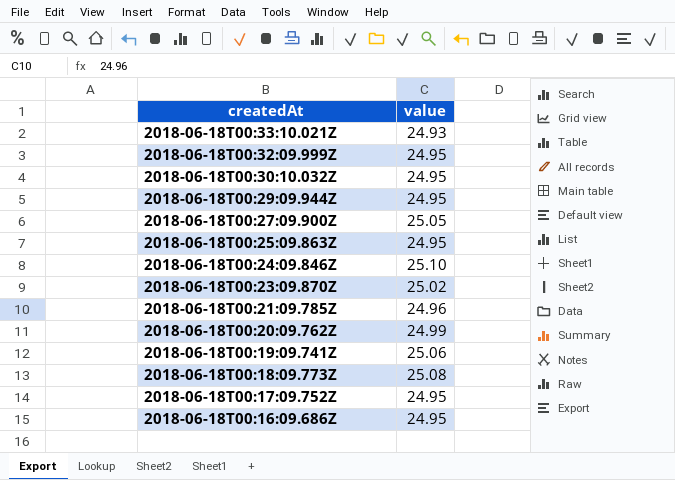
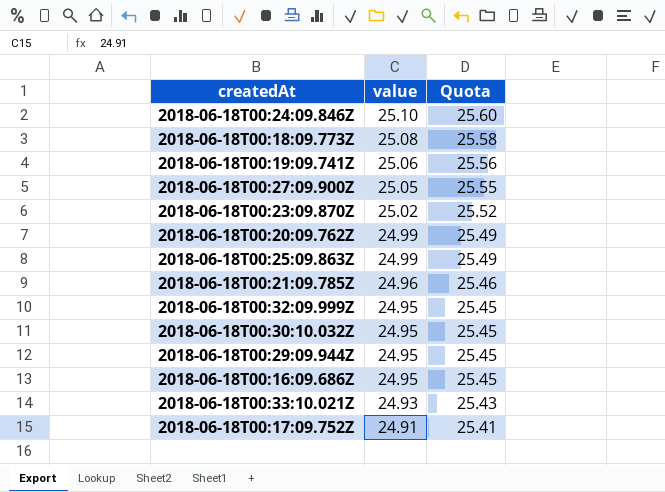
row order: createdAt descending -> value descending
column Quota | formula: none -> [value] * 1.02
2018-06-18T00:25:09.863Z | value: 24.95 -> 24.99
2018-06-18T00:17:09.752Z | value: 24.95 -> 24.91

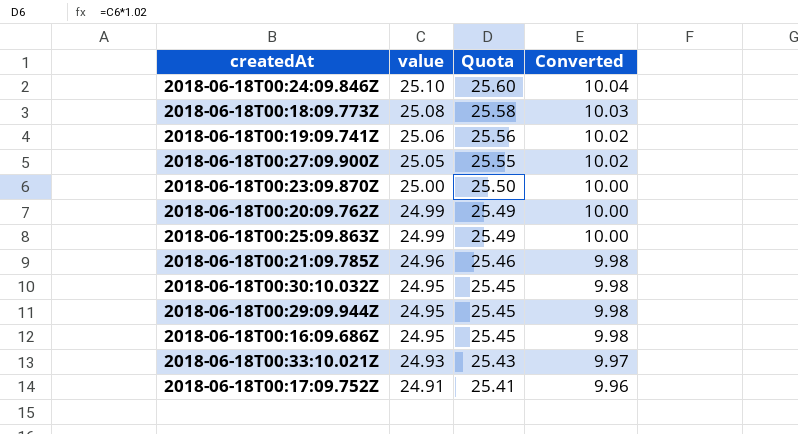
column Converted | formula: none -> [value] * 0.4
row 2018-06-18T00:32:09.999Z: 24.95 | 25.45 -> none
2018-06-18T00:23:09.870Z | value: 25.02 -> 25.00
2018-06-18T00:23:09.870Z | Quota: 25.52 -> 25.50

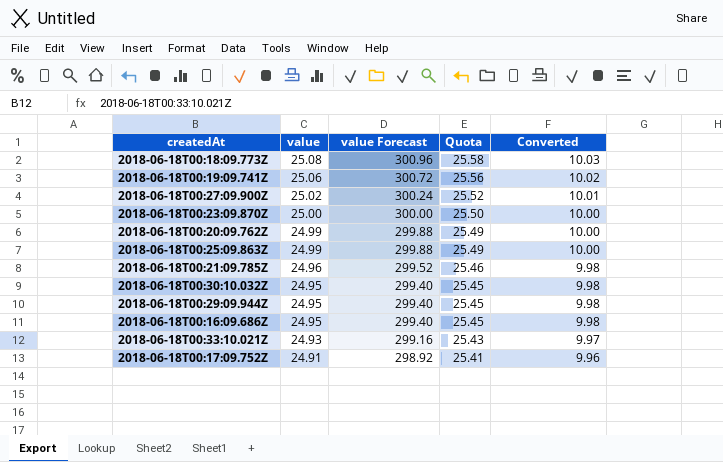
column value Forecast | formula: none -> [value] * 12
row 2018-06-18T00:24:09.846Z: 25.10 | 25.60 | 10.04 -> none
2018-06-18T00:27:09.900Z | value: 25.05 -> 25.02
2018-06-18T00:27:09.900Z | Quota: 25.55 -> 25.52
2018-06-18T00:27:09.900Z | Converted: 10.02 -> 10.01

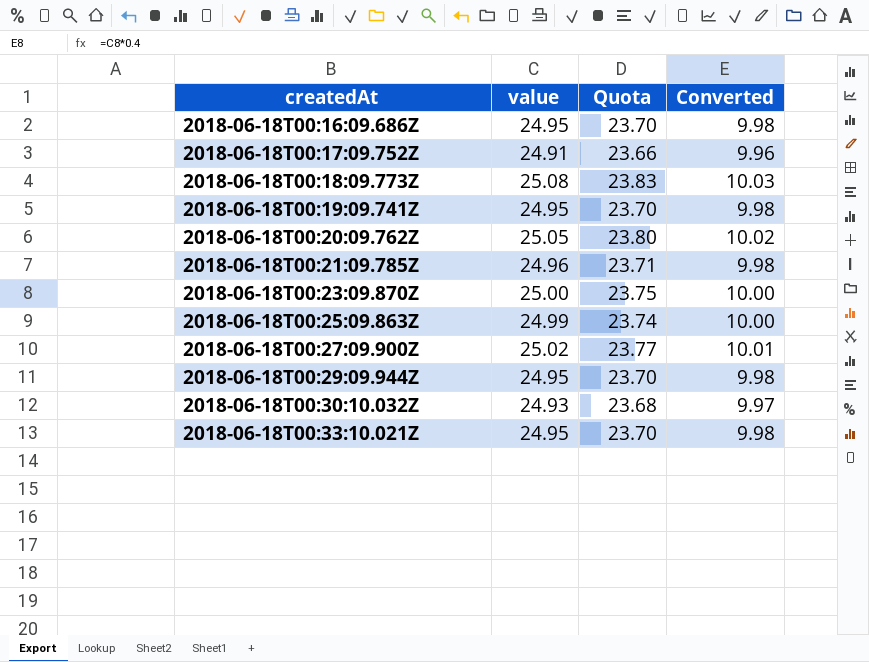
row order: value descending -> createdAt ascending
column value Forecast | formula: [value] * 12 -> none
column Quota | formula: [value] * 1.02 -> [value] * 0.95
2018-06-18T00:19:09.741Z | value: 25.06 -> 24.95
2018-06-18T00:19:09.741Z | Converted: 10.02 -> 9.98
2018-06-18T00:20:09.762Z | value: 24.99 -> 25.05
2018-06-18T00:20:09.762Z | Converted: 10.00 -> 10.02
2018-06-18T00:30:10.032Z | value: 24.95 -> 24.93
2018-06-18T00:30:10.032Z | Converted: 9.98 -> 9.97
2018-06-18T00:33:10.021Z | value: 24.93 -> 24.95
2018-06-18T00:33:10.021Z | Converted: 9.97 -> 9.98

